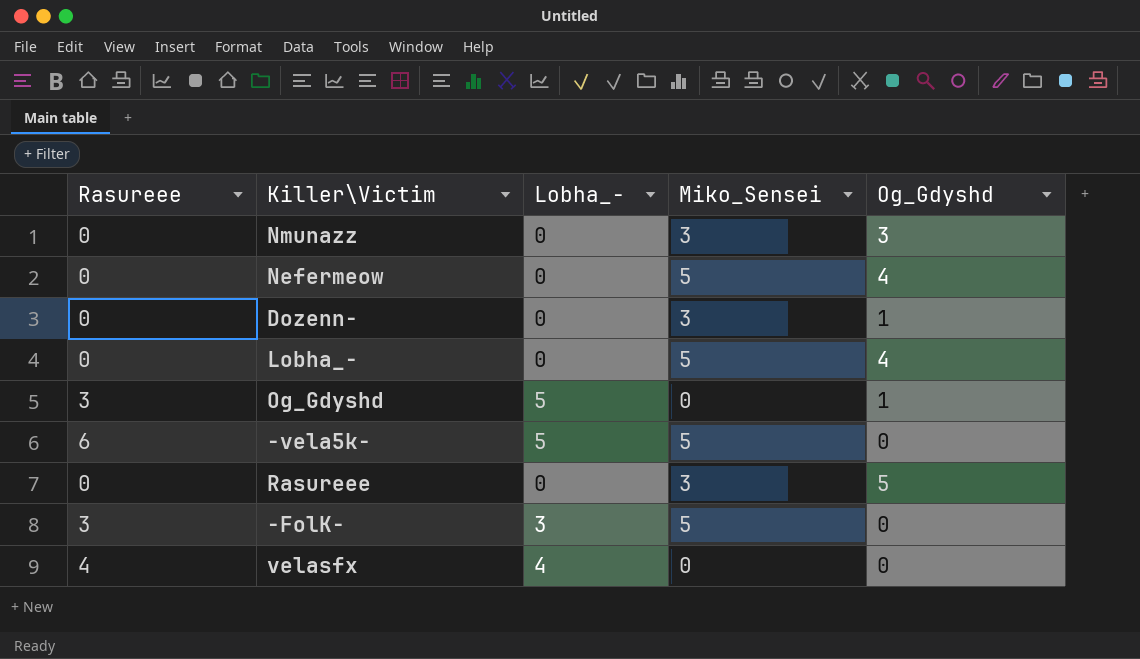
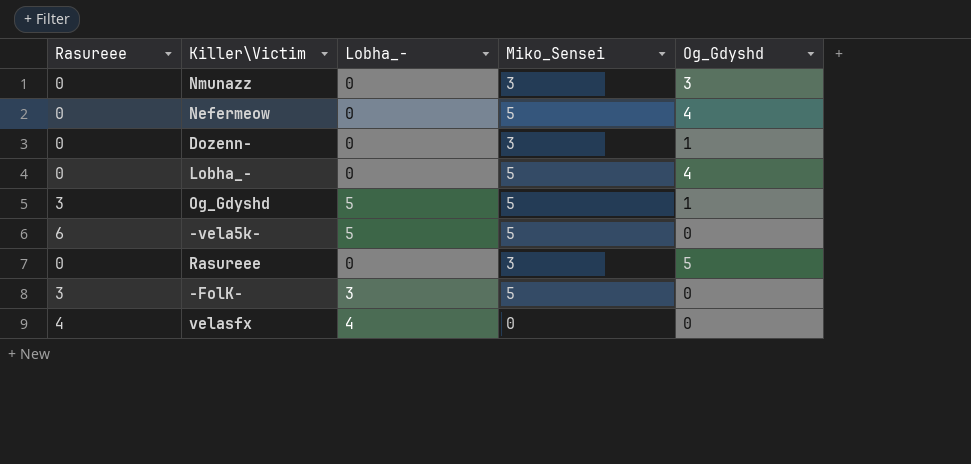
Og_Gdyshd | Miko_Sensei: 0 -> 5

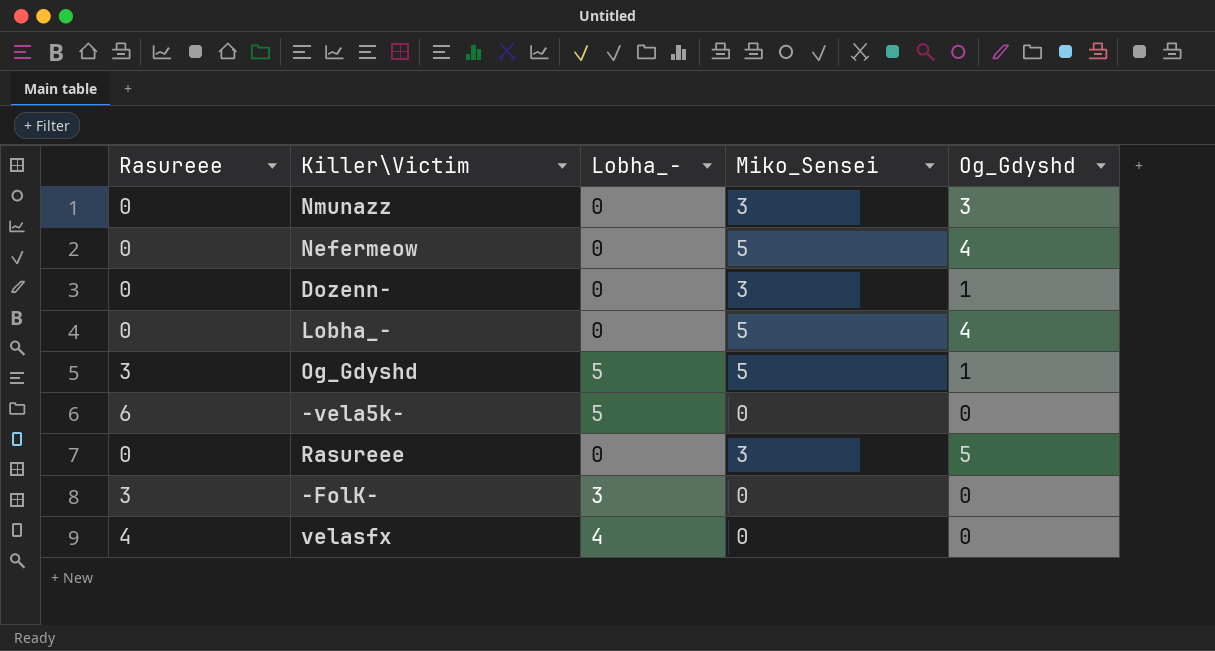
-vela5k- | Miko_Sensei: 5 -> 0
-FolK- | Miko_Sensei: 5 -> 0

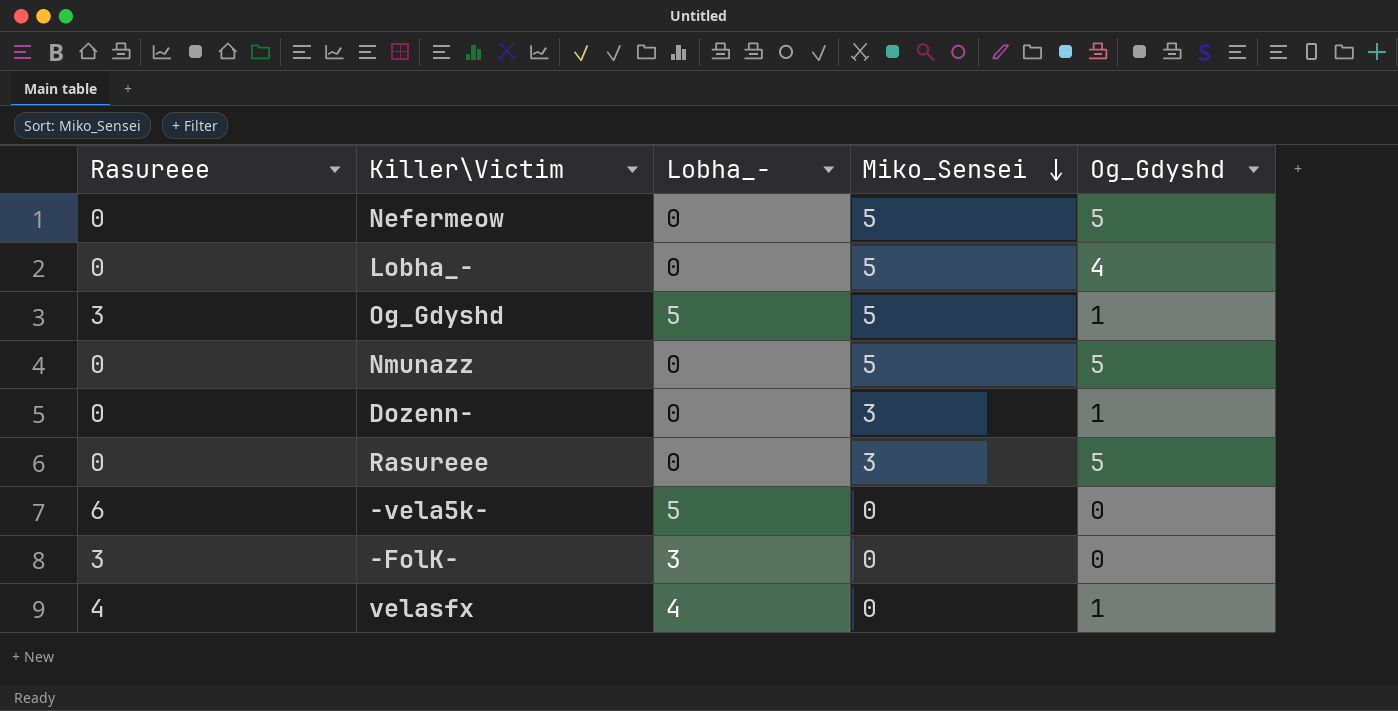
row order: none -> Miko_Sensei descending
Nefermeow | Og_Gdyshd: 4 -> 5
Nmunazz | Miko_Sensei: 3 -> 5
Nmunazz | Og_Gdyshd: 3 -> 5
velasfx | Og_Gdyshd: 0 -> 1

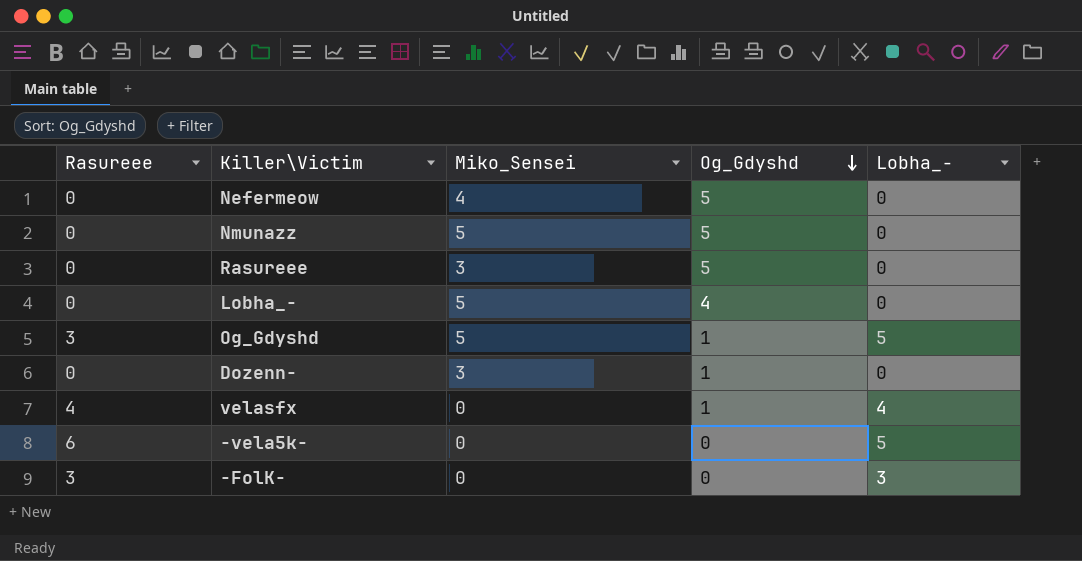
row order: Miko_Sensei descending -> Og_Gdyshd descending
column Lobha_- | position: 3 -> 5
Nefermeow | Miko_Sensei: 5 -> 4

